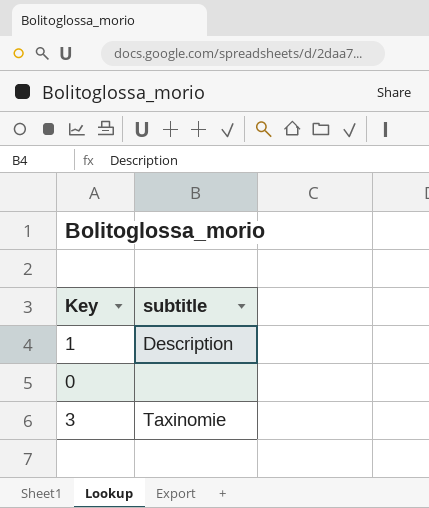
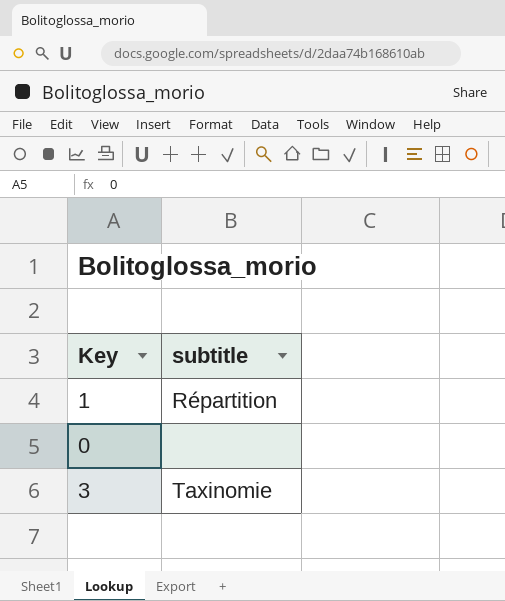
1 | subtitle: Description -> Répartition

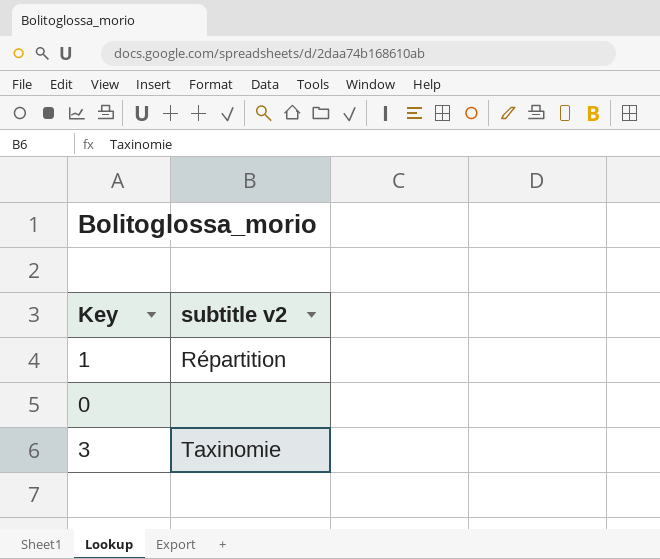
column name: subtitle -> subtitle v2

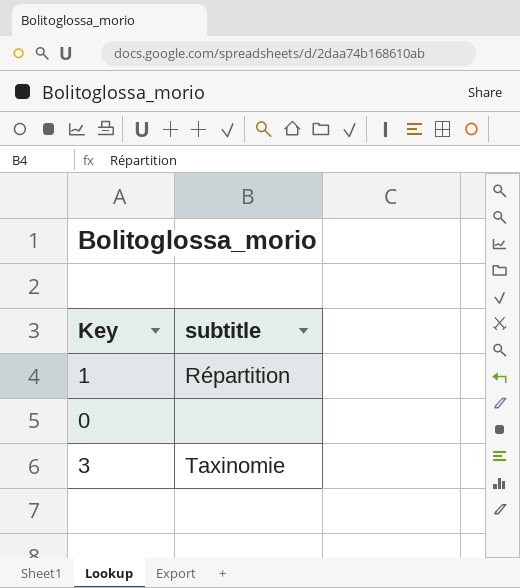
column name: subtitle v2 -> subtitle

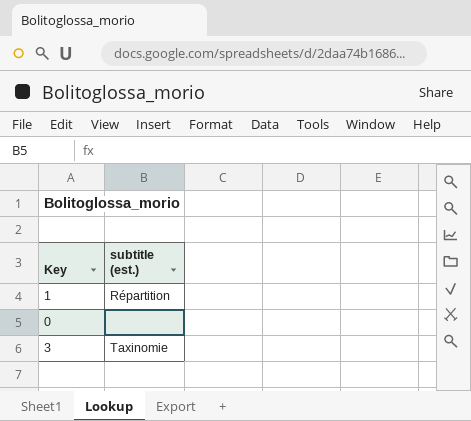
column name: subtitle -> subtitle (est.)

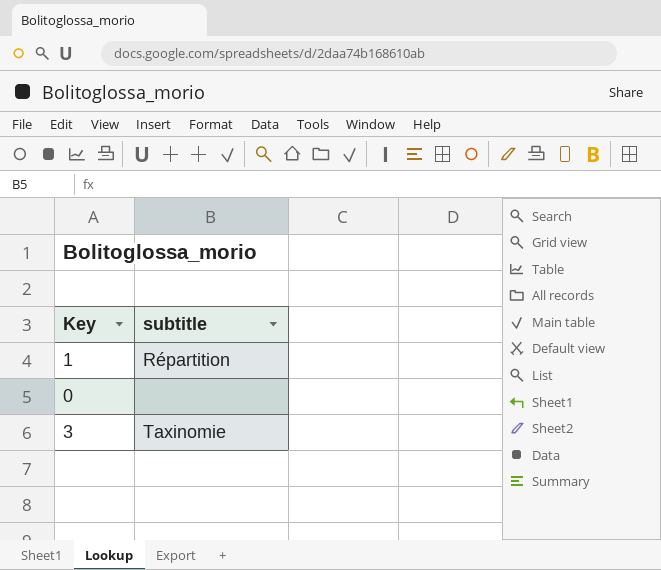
column name: subtitle (est.) -> subtitle

